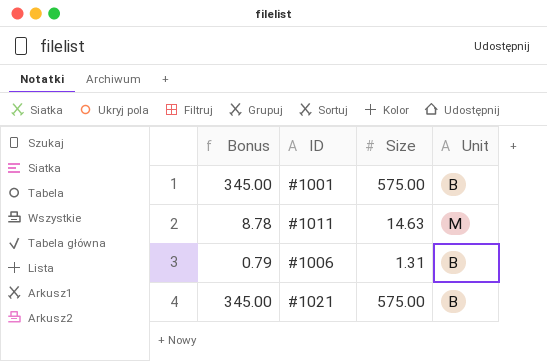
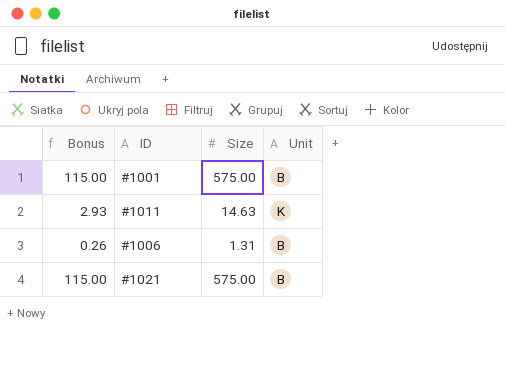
column Bonus | formula: [Size] * 0.6 -> [Size] * 0.2
#1011 | Unit: M -> K

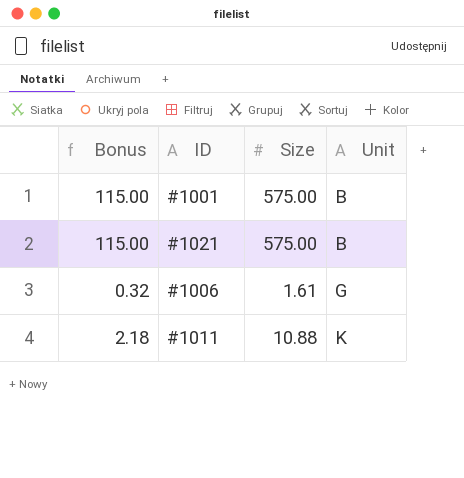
row order: none -> Unit ascending
#1006 | Bonus: 0.26 -> 0.32
#1006 | Size: 1.31 -> 1.61
#1006 | Unit: B -> G
#1011 | Bonus: 2.93 -> 2.18
#1011 | Size: 14.63 -> 10.88

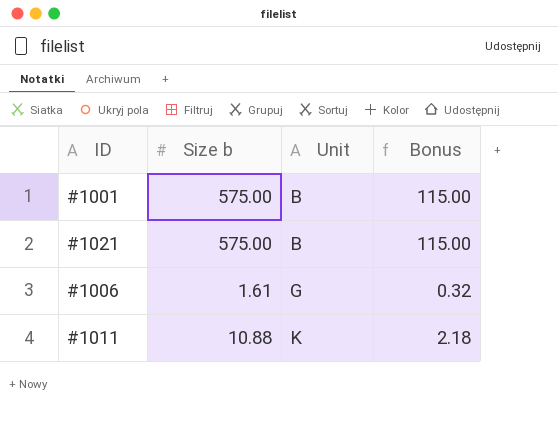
column name: Size -> Size b
column Bonus | position: 1 -> 4

